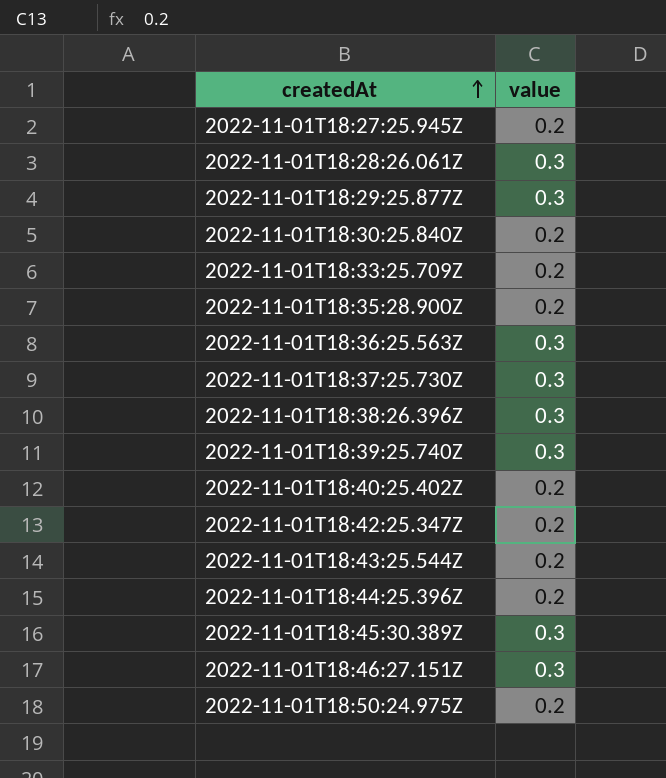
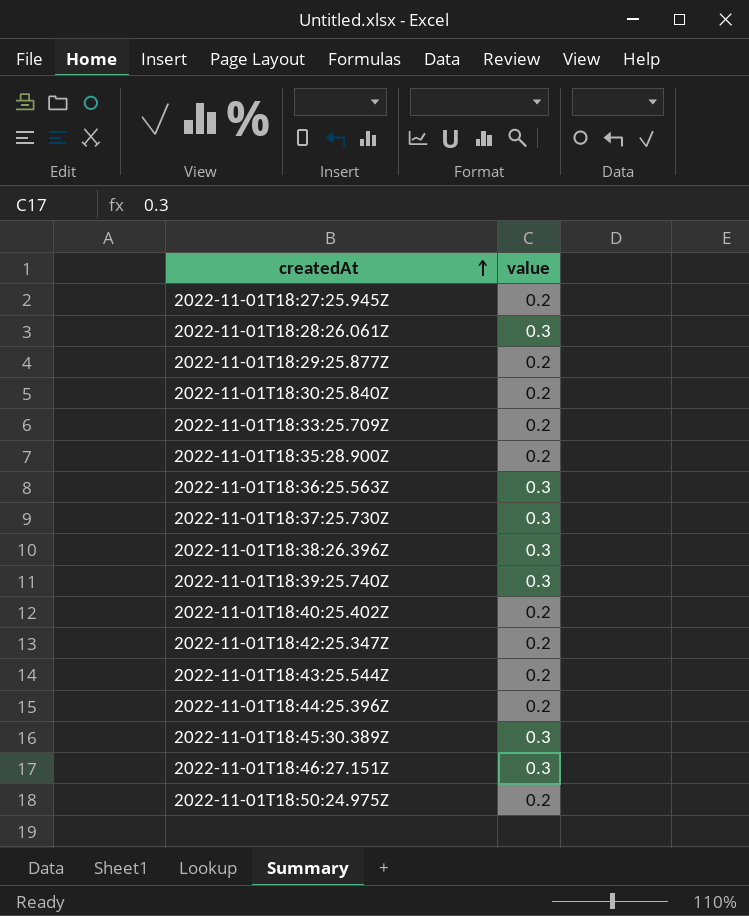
2022-11-01T18:29:25.877Z | value: 0.3 -> 0.2

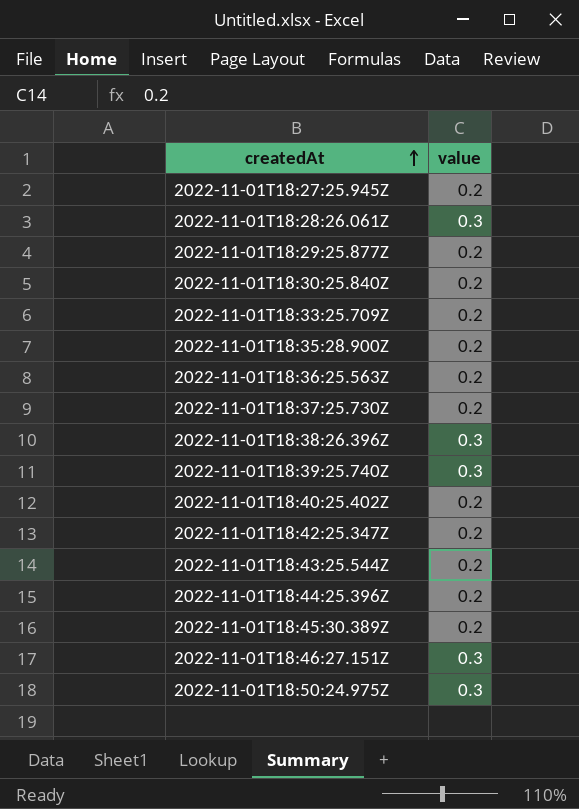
2022-11-01T18:36:25.563Z | value: 0.3 -> 0.2
2022-11-01T18:37:25.730Z | value: 0.3 -> 0.2
2022-11-01T18:45:30.389Z | value: 0.3 -> 0.2
2022-11-01T18:50:24.975Z | value: 0.2 -> 0.3

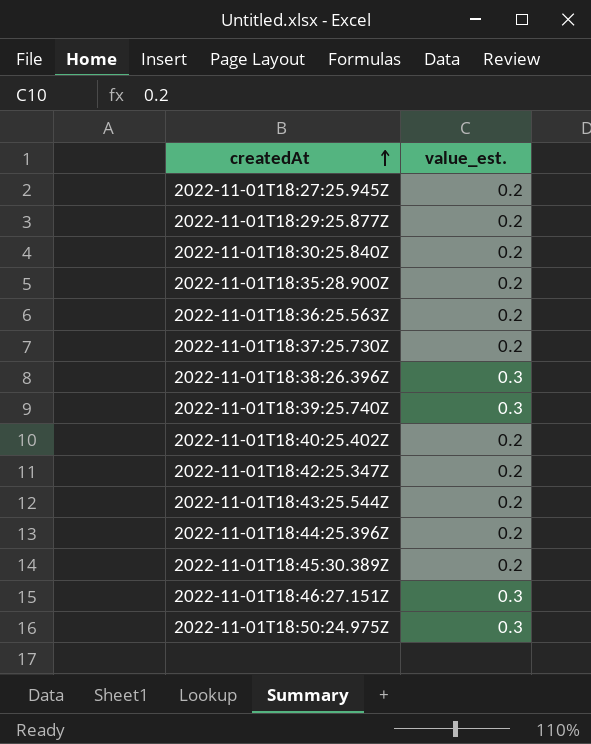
column name: value -> value_est.
row 2022-11-01T18:28:26.061Z: 0.3 -> none
row 2022-11-01T18:33:25.709Z: 0.2 -> none

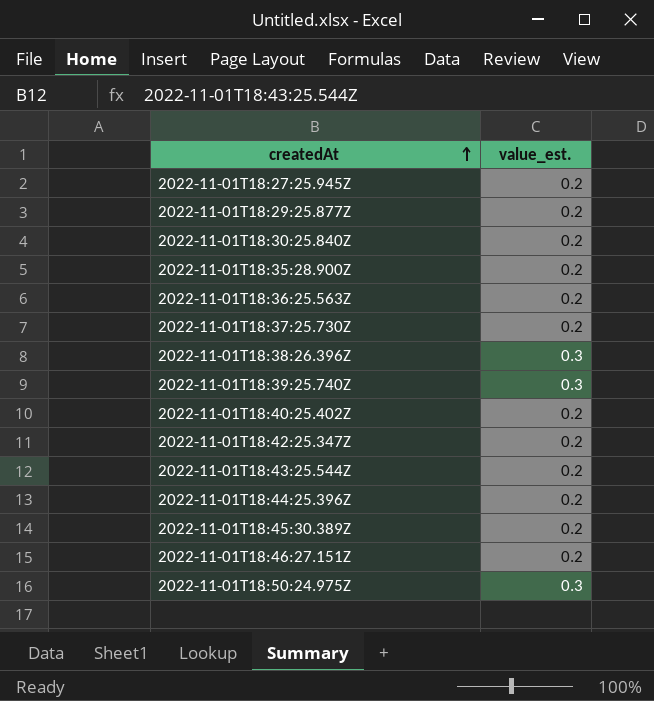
2022-11-01T18:46:27.151Z | value_est.: 0.3 -> 0.2

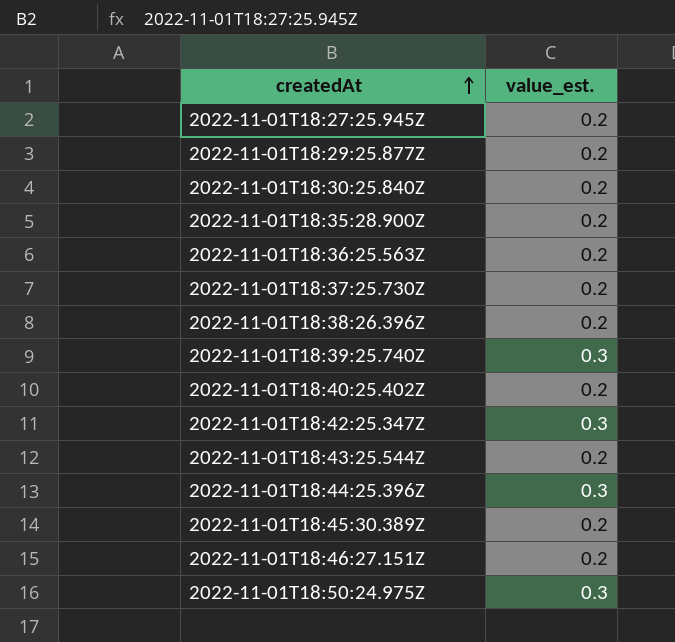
2022-11-01T18:38:26.396Z | value_est.: 0.3 -> 0.2
2022-11-01T18:42:25.347Z | value_est.: 0.2 -> 0.3
2022-11-01T18:44:25.396Z | value_est.: 0.2 -> 0.3

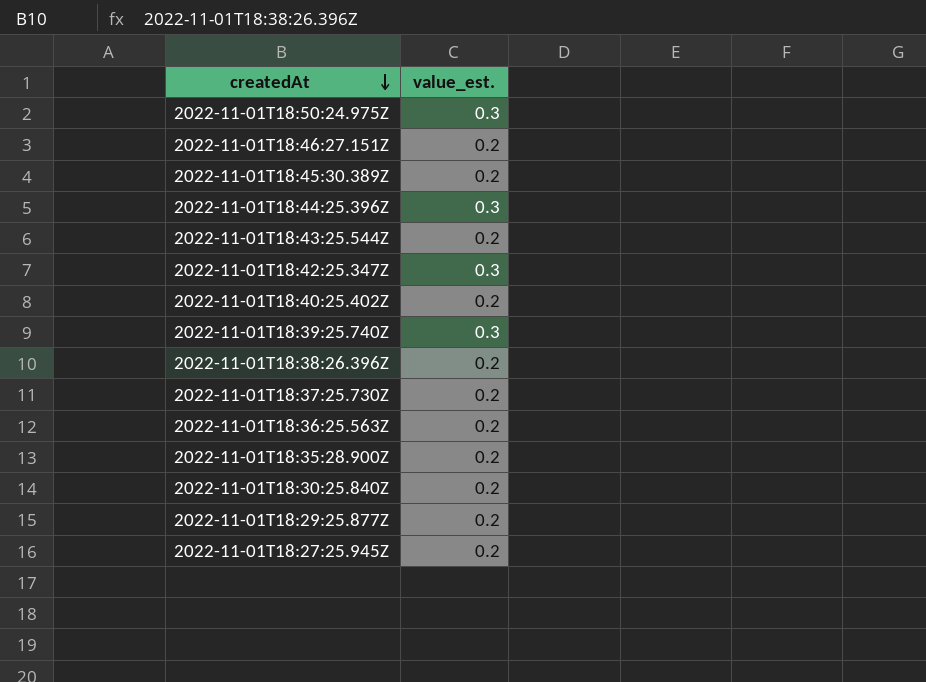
row order: createdAt ascending -> createdAt descending

